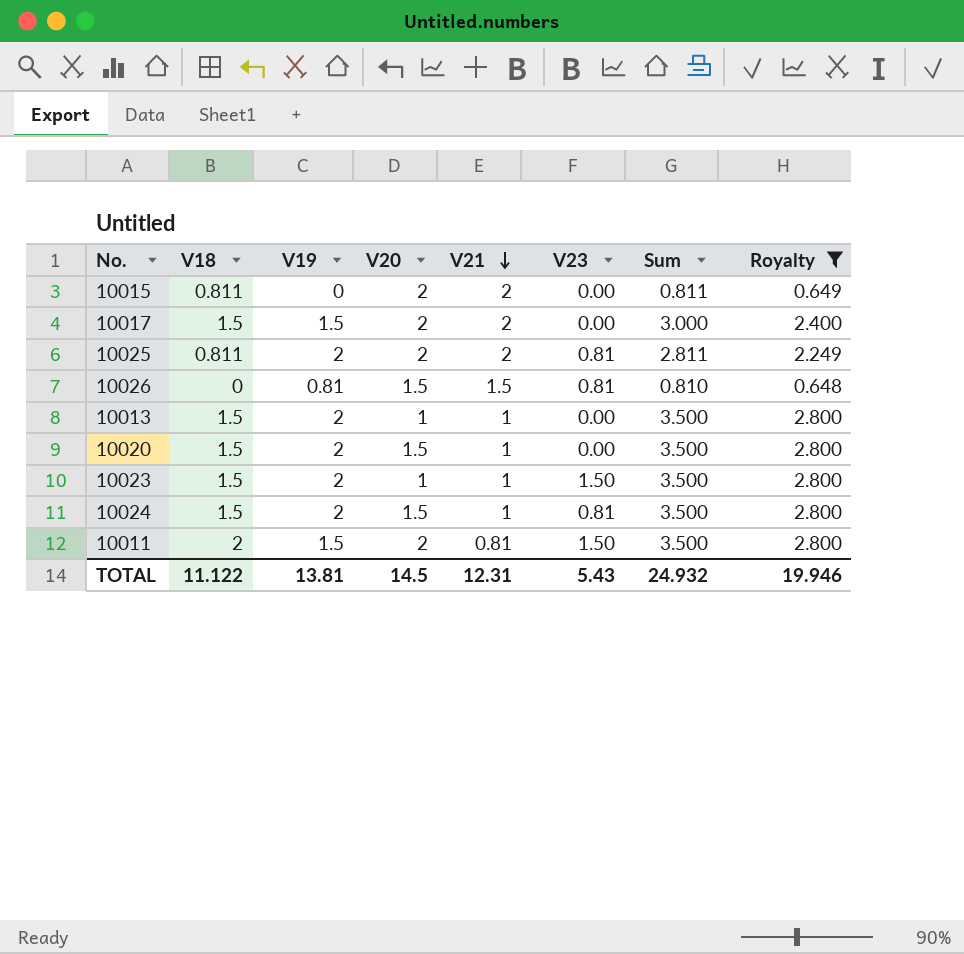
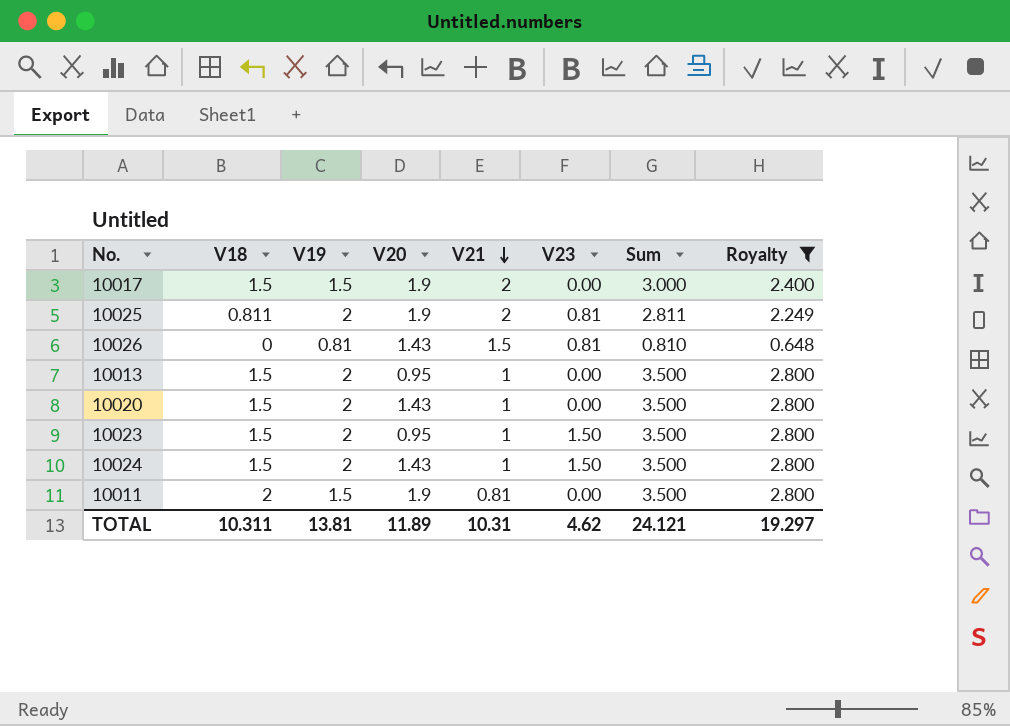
row 10015: 0.811 | 0 | 2 | 2 | 0.00 | 0.811 | 0.649 -> none
10017 | V20: 2 -> 1.9
10025 | V20: 2 -> 1.9
10026 | V20: 1.5 -> 1.43
10013 | V20: 1 -> 0.95
10020 | V20: 1.5 -> 1.43
10023 | V20: 1 -> 0.95
10024 | V20: 1.5 -> 1.43
10024 | V23: 0.81 -> 1.50
10011 | V20: 2 -> 1.9
10011 | V23: 1.50 -> 0.00
TOTAL | V18: 11.122 -> 10.311
TOTAL | V20: 14.5 -> 11.89
TOTAL | V21: 12.31 -> 10.31
TOTAL | V23: 5.43 -> 4.62
TOTAL | Sum: 24.932 -> 24.121
TOTAL | Royalty: 19.946 -> 19.297

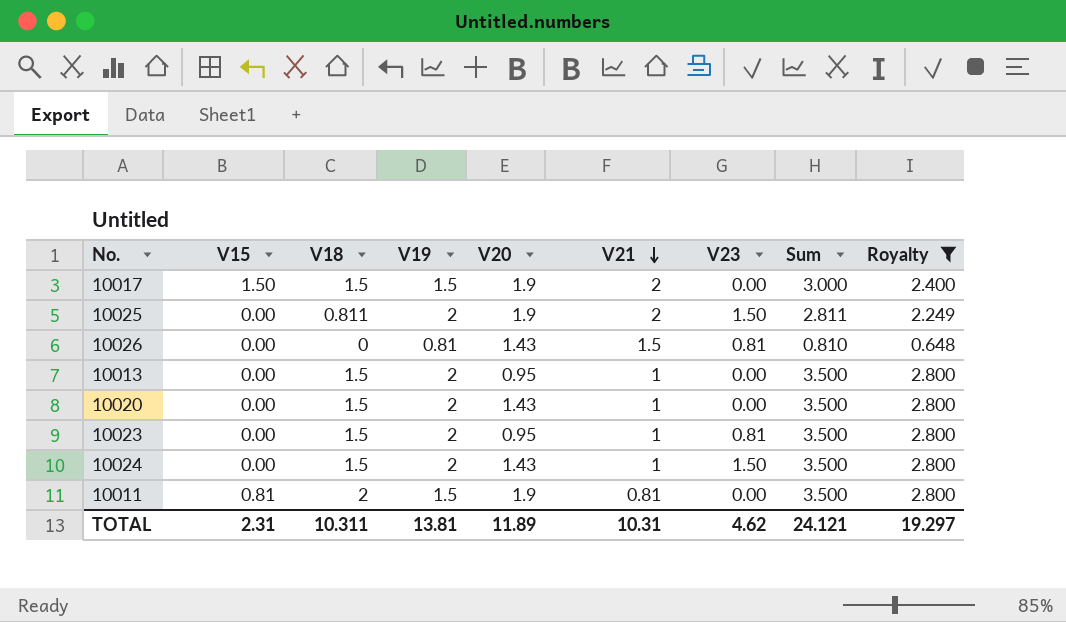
column V15 | position: none -> 2
10025 | V23: 0.81 -> 1.50
10023 | V23: 1.50 -> 0.81

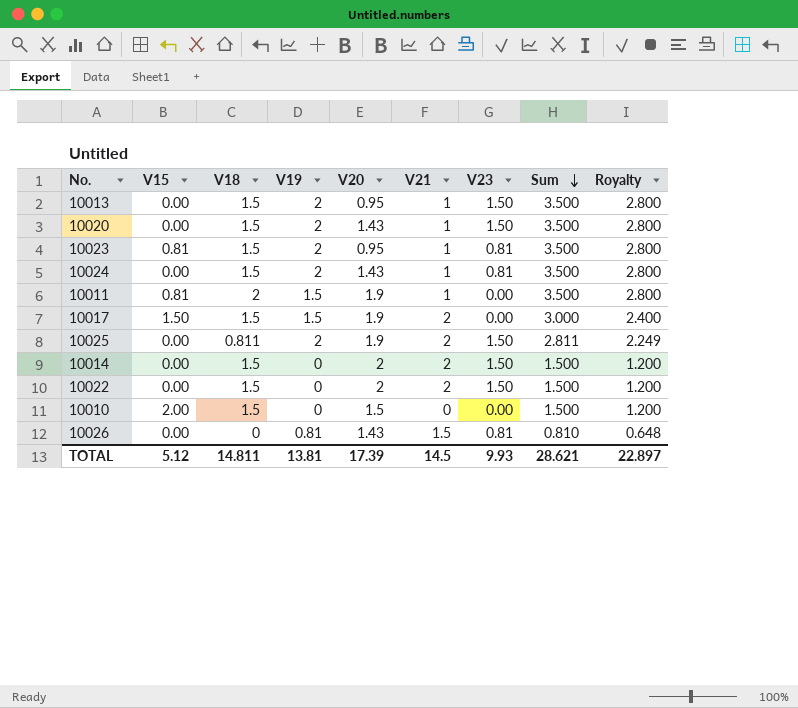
filter: Royalty != 1.200 -> none
row order: V21 descending -> Sum descending
10013 | V23: 0.00 -> 1.50
10020 | V23: 0.00 -> 1.50
10023 | V15: 0.00 -> 0.81
10024 | V23: 1.50 -> 0.81
10011 | V21: 0.81 -> 1
TOTAL | V15: 2.31 -> 5.12
TOTAL | V18: 10.311 -> 14.811
TOTAL | V20: 11.89 -> 17.39
TOTAL | V21: 10.31 -> 14.5
TOTAL | V23: 4.62 -> 9.93
TOTAL | Sum: 24.121 -> 28.621
TOTAL | Royalty: 19.297 -> 22.897

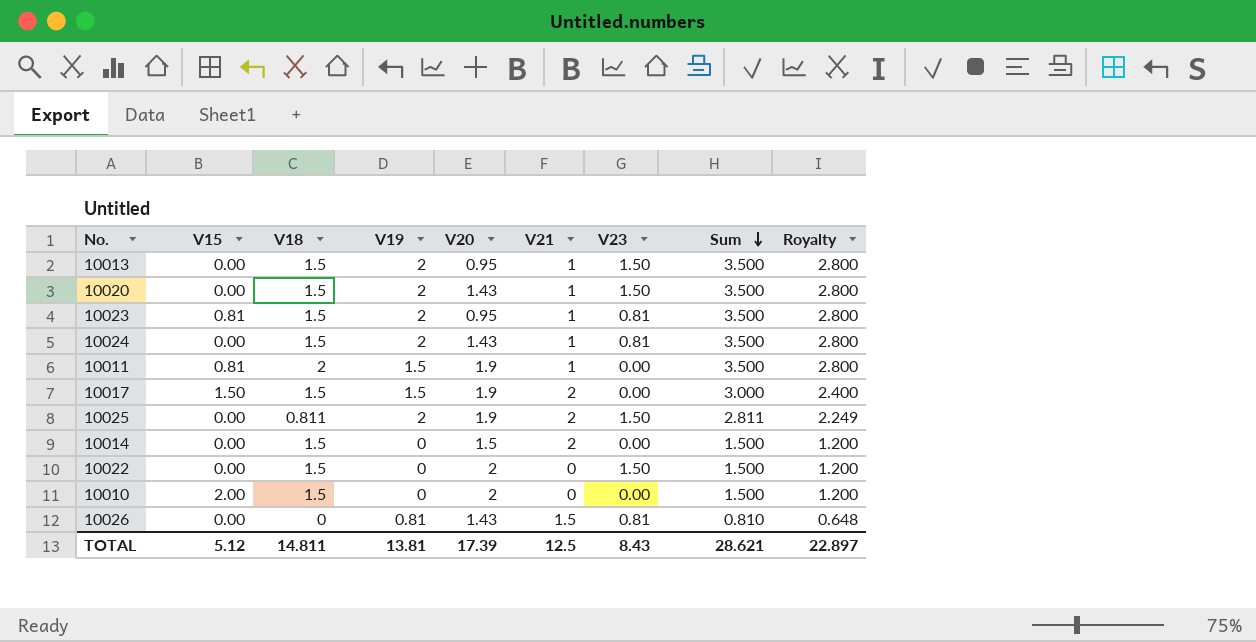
10014 | V20: 2 -> 1.5
10014 | V23: 1.50 -> 0.00
10022 | V21: 2 -> 0
10010 | V20: 1.5 -> 2
TOTAL | V21: 14.5 -> 12.5
TOTAL | V23: 9.93 -> 8.43

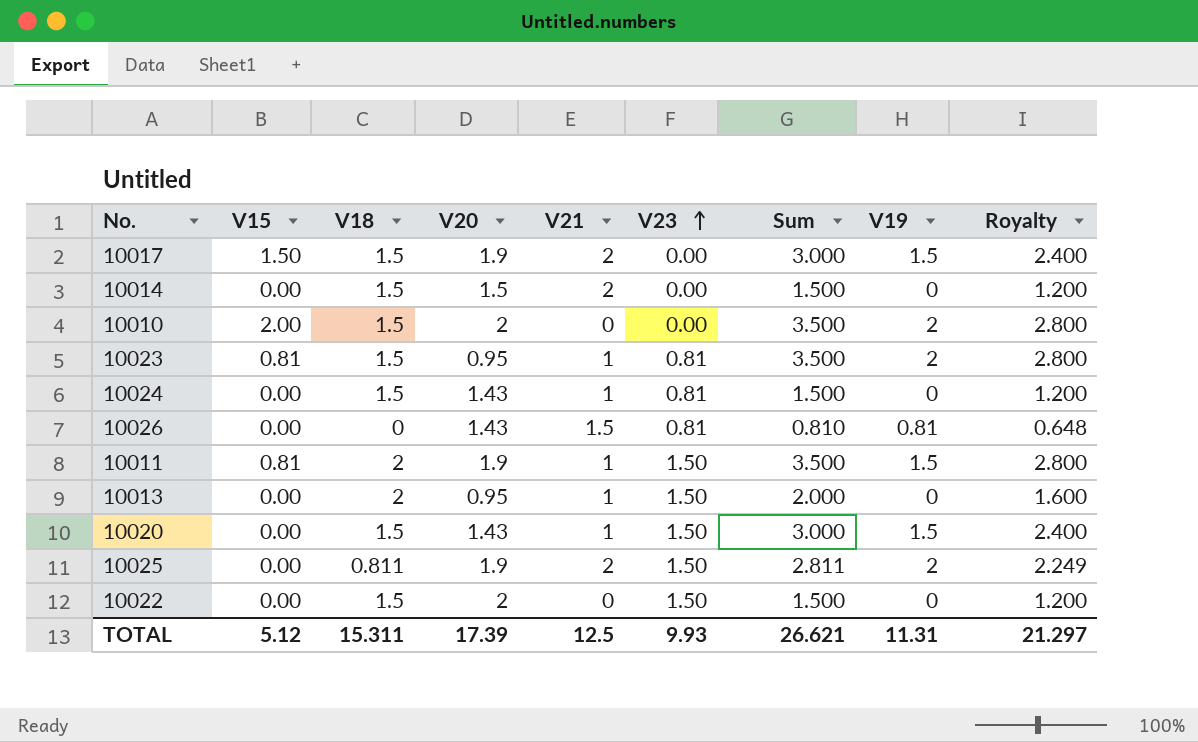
row order: Sum descending -> V23 ascending
column V19 | position: 4 -> 8
10010 | Sum: 1.500 -> 3.500
10010 | V19: 0 -> 2
10010 | Royalty: 1.200 -> 2.800
10024 | Sum: 3.500 -> 1.500
10024 | V19: 2 -> 0
10024 | Royalty: 2.800 -> 1.200
10011 | V23: 0.00 -> 1.50
10013 | V18: 1.5 -> 2
10013 | Sum: 3.500 -> 2.000
10013 | V19: 2 -> 0
10013 | Royalty: 2.800 -> 1.600
10020 | Sum: 3.500 -> 3.000
10020 | V19: 2 -> 1.5
10020 | Royalty: 2.800 -> 2.400
TOTAL | V18: 14.811 -> 15.311
TOTAL | V23: 8.43 -> 9.93
TOTAL | Sum: 28.621 -> 26.621
TOTAL | V19: 13.81 -> 11.31
TOTAL | Royalty: 22.897 -> 21.297

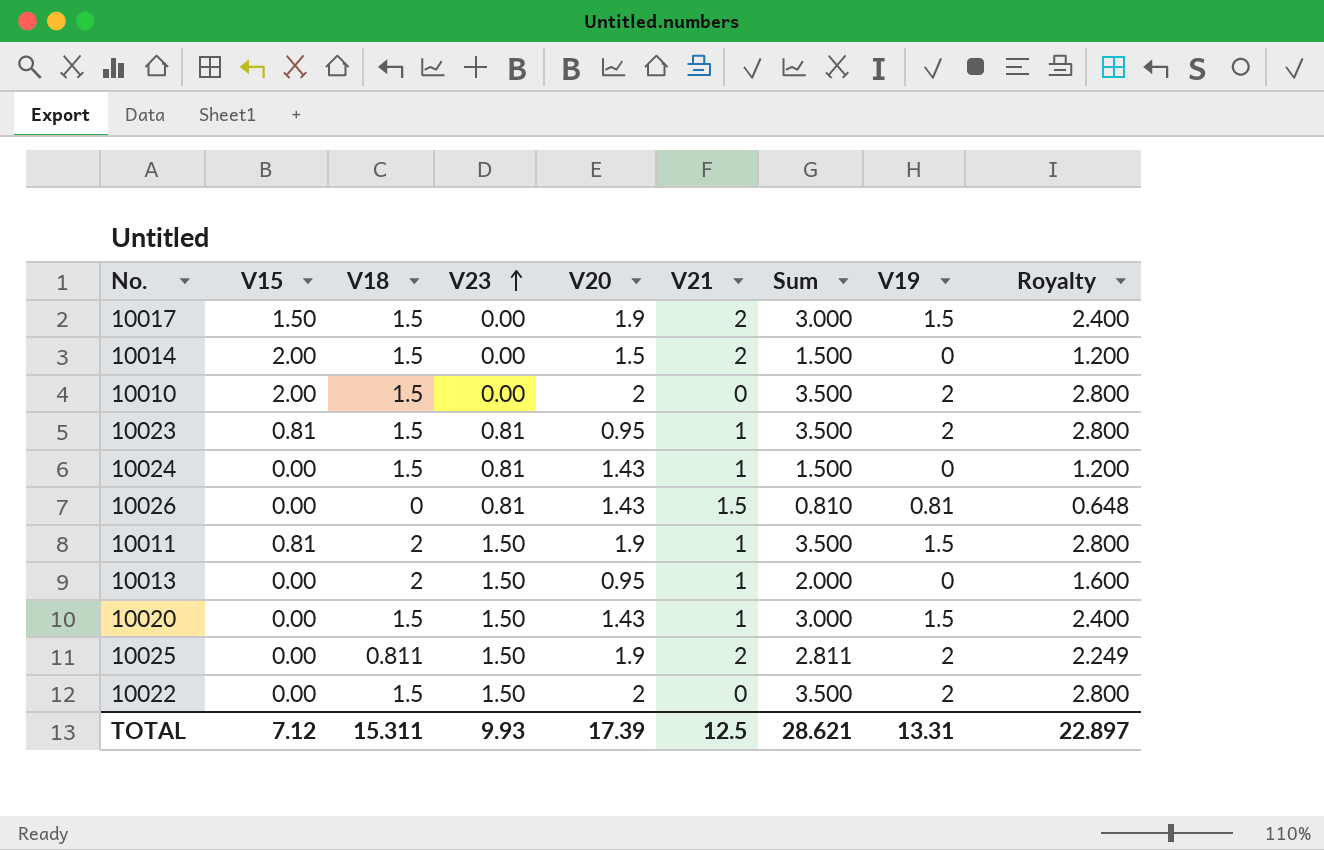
column V23 | position: 6 -> 4
10014 | V15: 0.00 -> 2.00
10022 | Sum: 1.500 -> 3.500
10022 | V19: 0 -> 2
10022 | Royalty: 1.200 -> 2.800
TOTAL | V15: 5.12 -> 7.12
TOTAL | Sum: 26.621 -> 28.621
TOTAL | V19: 11.31 -> 13.31
TOTAL | Royalty: 21.297 -> 22.897

